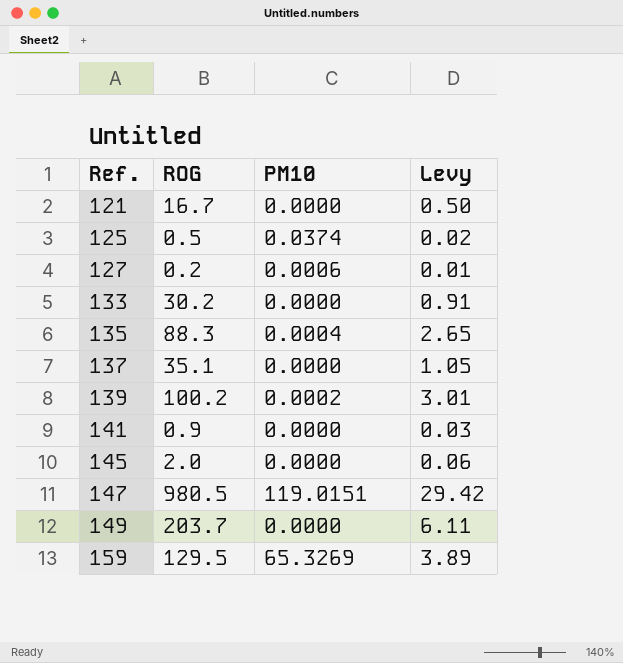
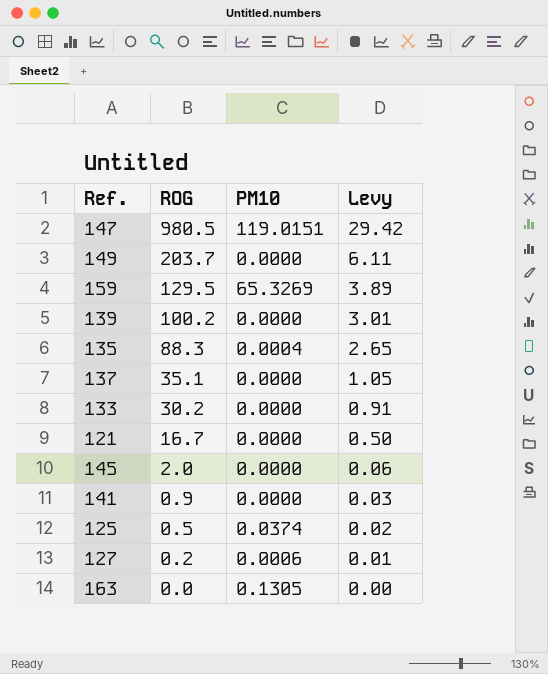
row order: Ref. ascending -> ROG descending
139 | PM10: 0.0002 -> 0.0000
row 163: none -> 0.0 | 0.1305 | 0.00

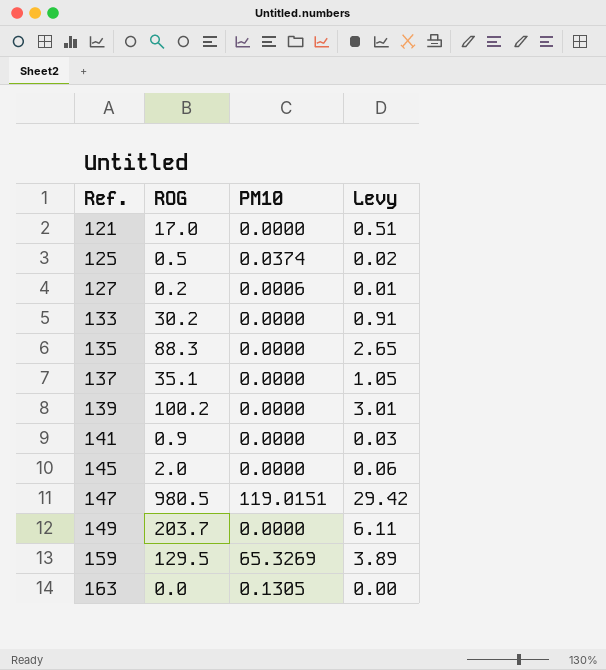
row order: ROG descending -> Ref. ascending
121 | ROG: 16.7 -> 17.0
121 | Levy: 0.50 -> 0.51
135 | PM10: 0.0004 -> 0.0000

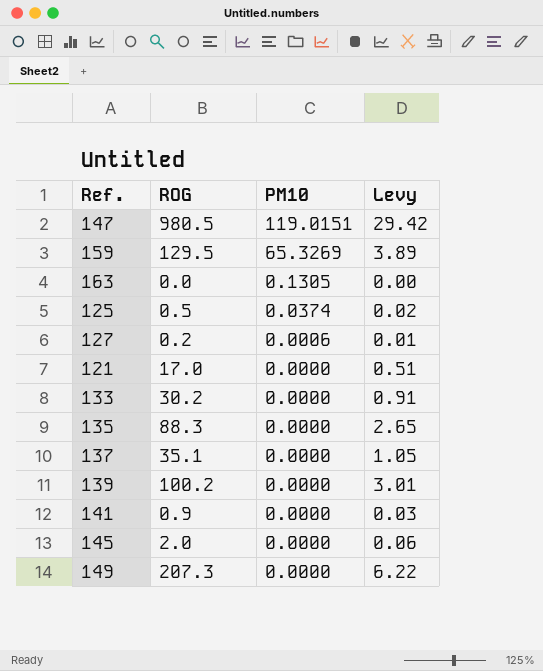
row order: Ref. ascending -> PM10 descending
149 | ROG: 203.7 -> 207.3
149 | Levy: 6.11 -> 6.22

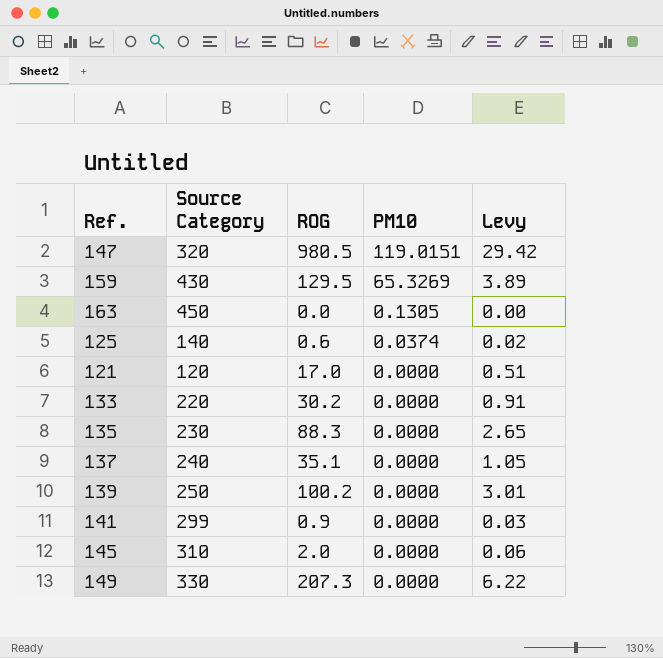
column Source Category | position: none -> 2
row 127: 0.2 | 0.0006 | 0.01 -> none
125 | ROG: 0.5 -> 0.6

